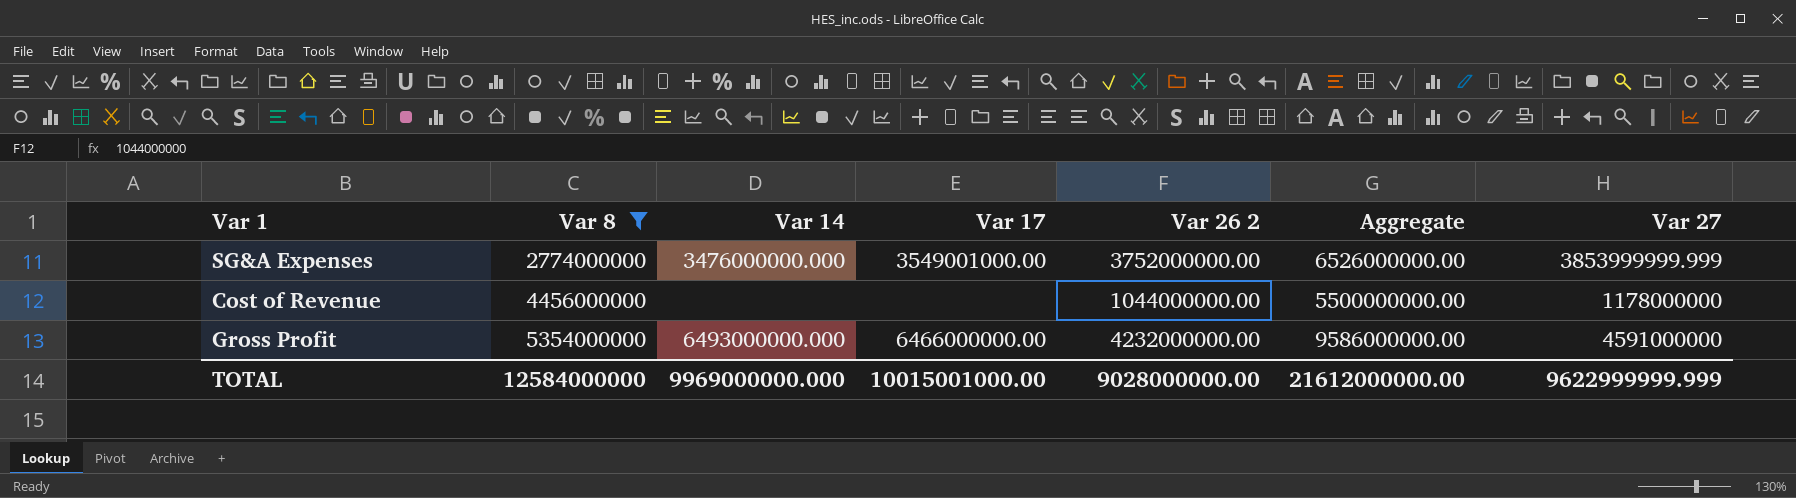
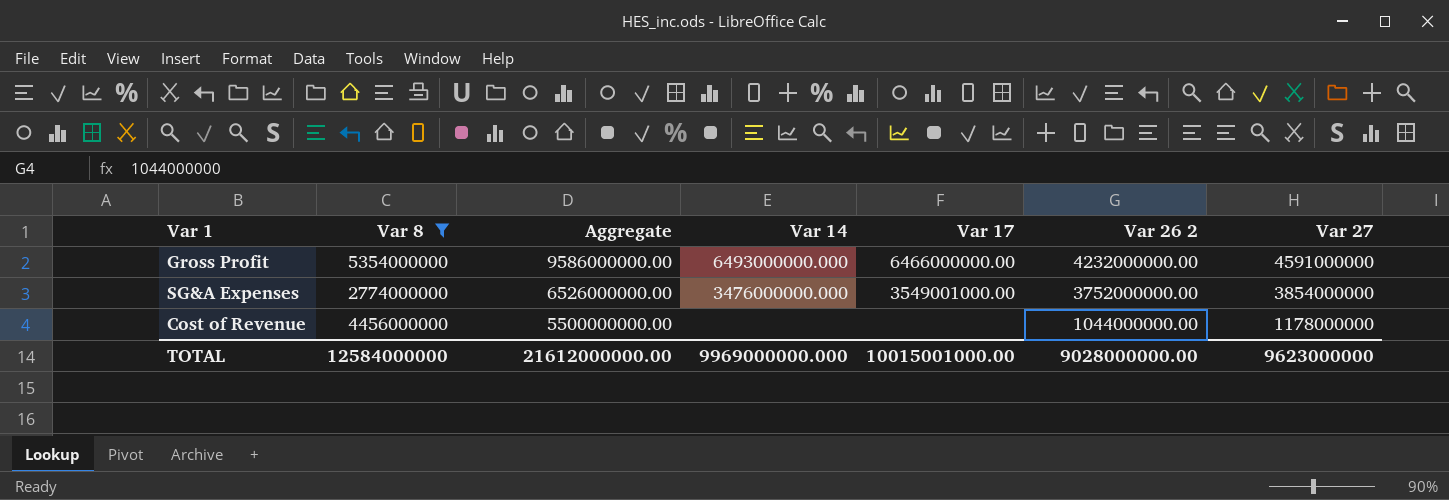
row order: Var 8 ascending -> Aggregate descending
column Aggregate | position: 6 -> 3
SG&A Expenses | Var 27: 3853999999.999 -> 3854000000
TOTAL | Var 27: 9622999999.999 -> 9623000000

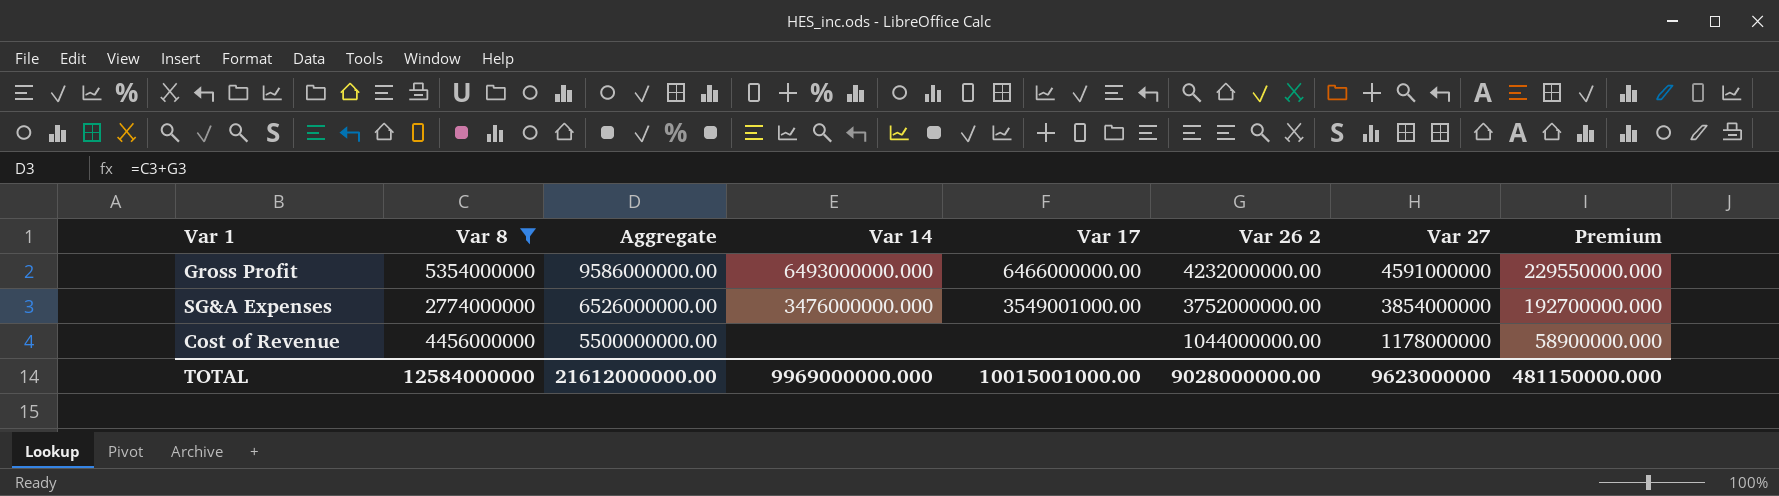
column Premium | formula: none -> [Var 27] * 0.05

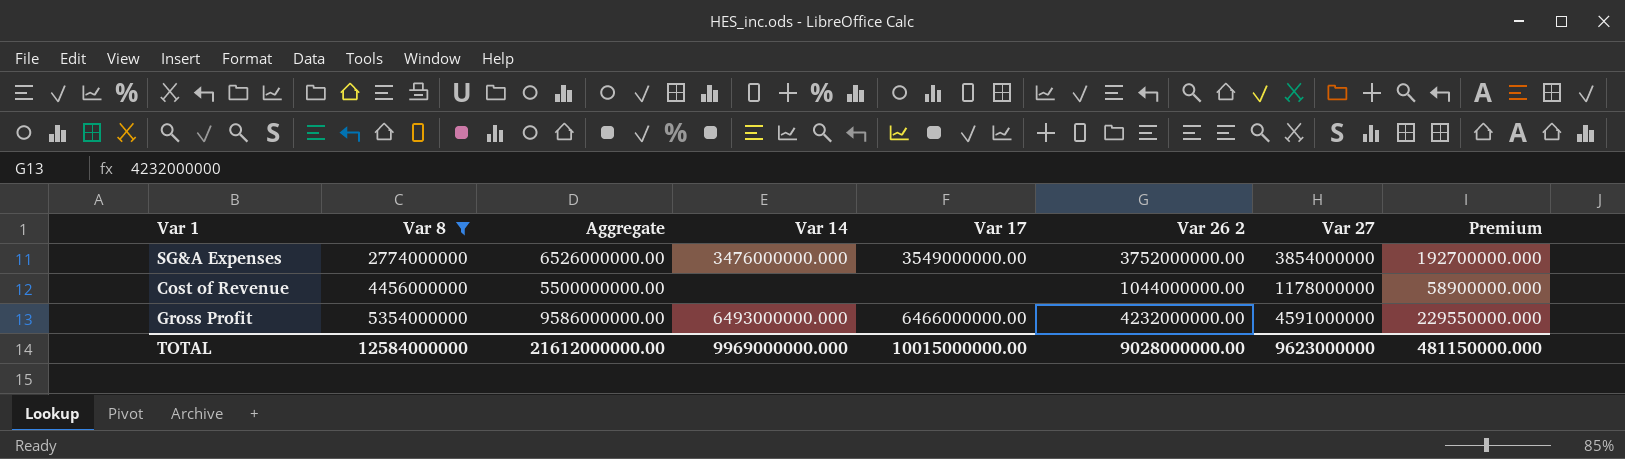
row order: Aggregate descending -> Var 8 ascending
SG&A Expenses | Var 17: 3549001000.00 -> 3549000000.00
TOTAL | Var 17: 10015001000.00 -> 10015000000.00

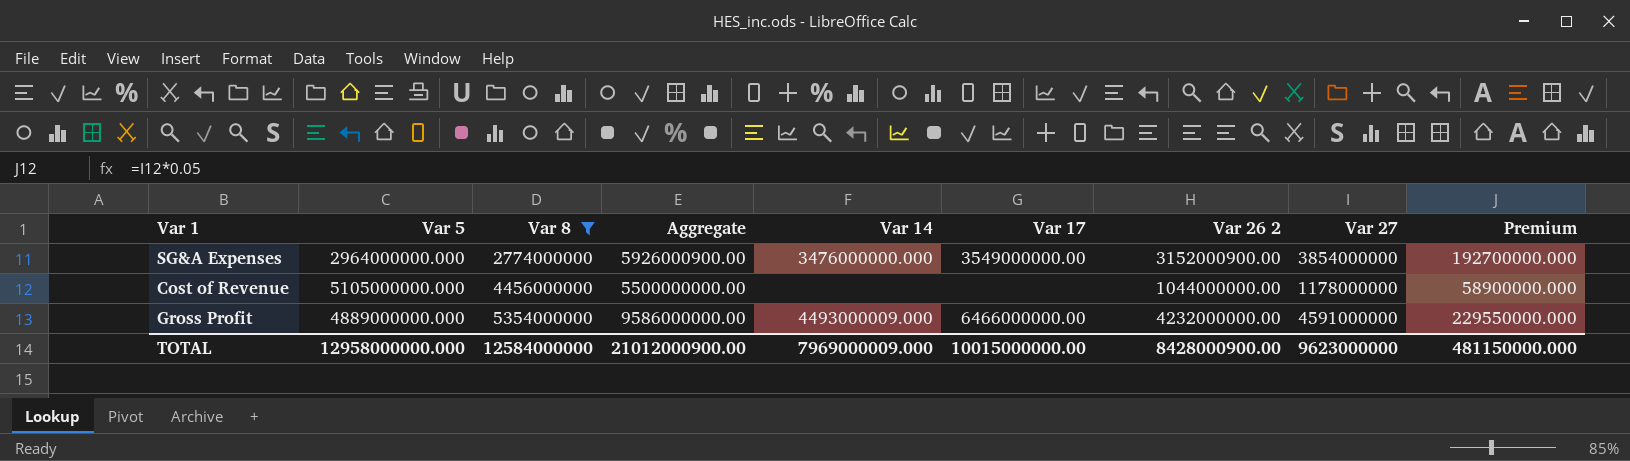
column Var 5 | position: none -> 2
SG&A Expenses | Aggregate: 6526000000.00 -> 5926000900.00
SG&A Expenses | Var 26 2: 3752000000.00 -> 3152000900.00
Gross Profit | Var 14: 6493000000.000 -> 4493000009.000
TOTAL | Aggregate: 21612000000.00 -> 21012000900.00
TOTAL | Var 14: 9969000000.000 -> 7969000009.000
TOTAL | Var 26 2: 9028000000.00 -> 8428000900.00

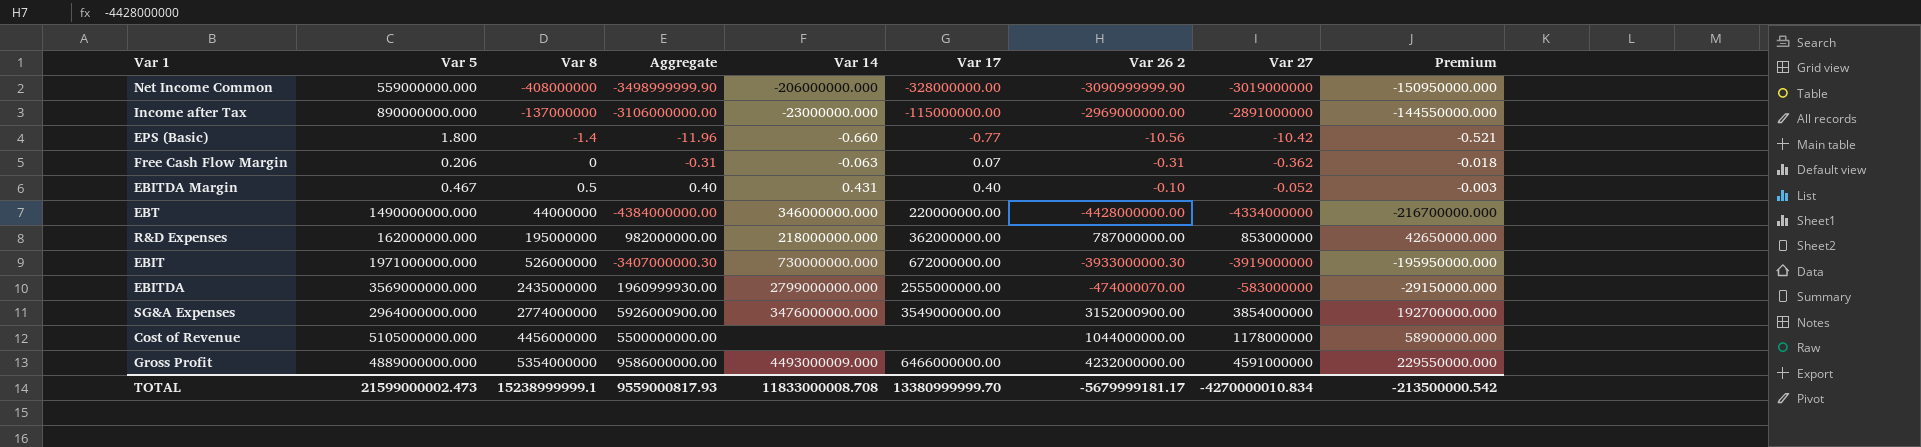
filter: Var 8 >= 2774000000 -> none
TOTAL | Var 5: 12958000000.000 -> 21599000002.473
TOTAL | Var 8: 12584000000 -> 15238999999.1
TOTAL | Aggregate: 21012000900.00 -> 9559000817.93
TOTAL | Var 14: 7969000009.000 -> 11833000008.708
TOTAL | Var 17: 10015000000.00 -> 13380999999.70
TOTAL | Var 26 2: 8428000900.00 -> -5679999181.17
TOTAL | Var 27: 9623000000 -> -4270000010.834
TOTAL | Premium: 481150000.000 -> -213500000.542

